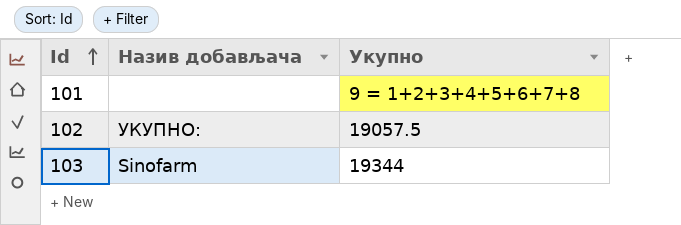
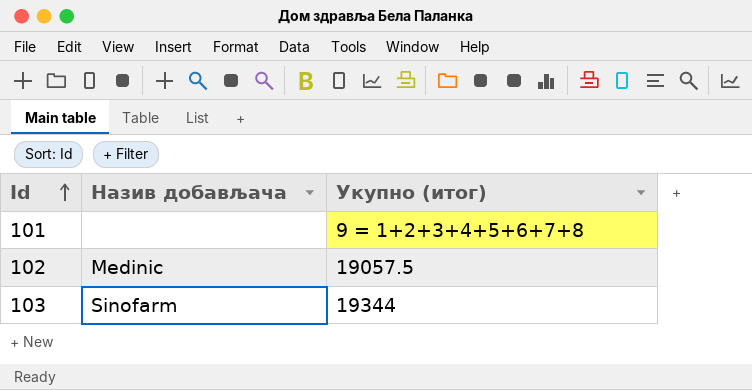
column name: Укупно -> Укупно (итог)
102 | Назив добављача: УКУПНО: -> Medinic

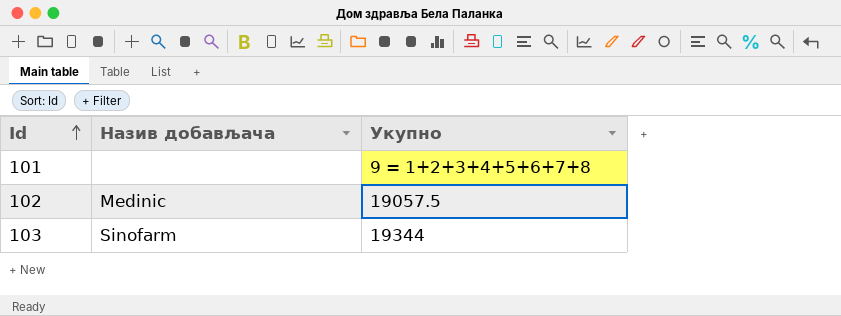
column name: Укупно (итог) -> Укупно

